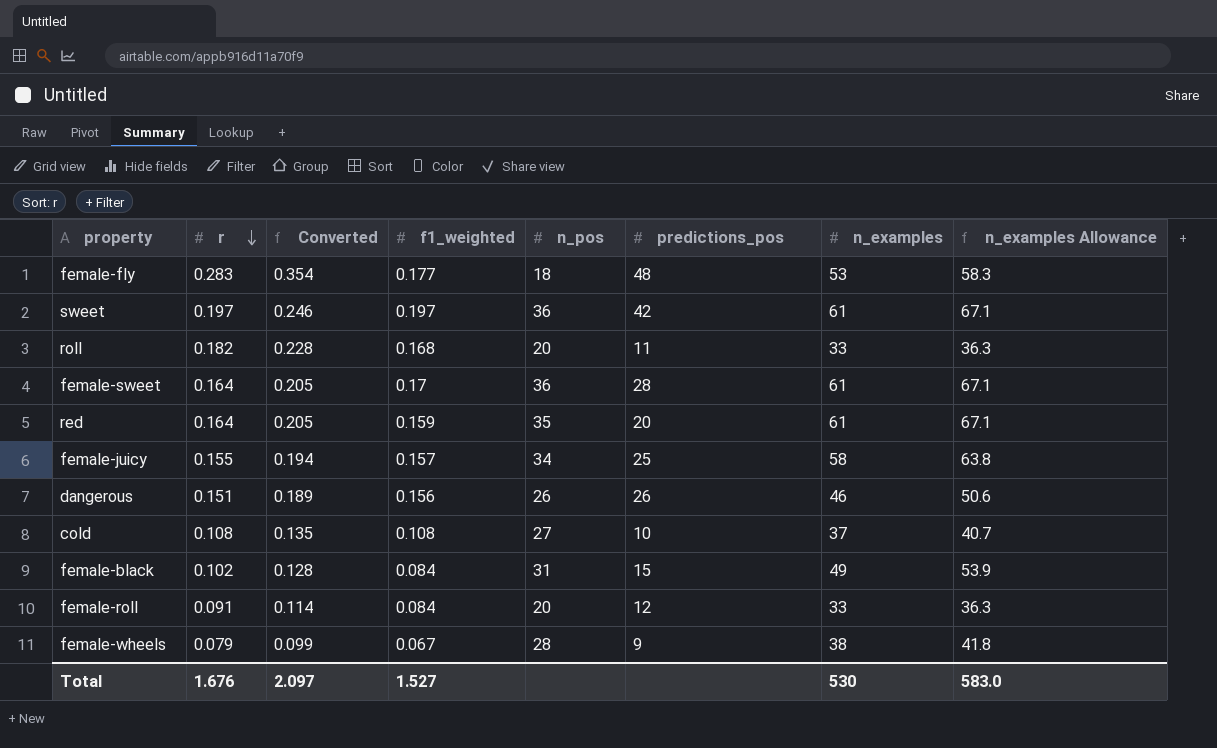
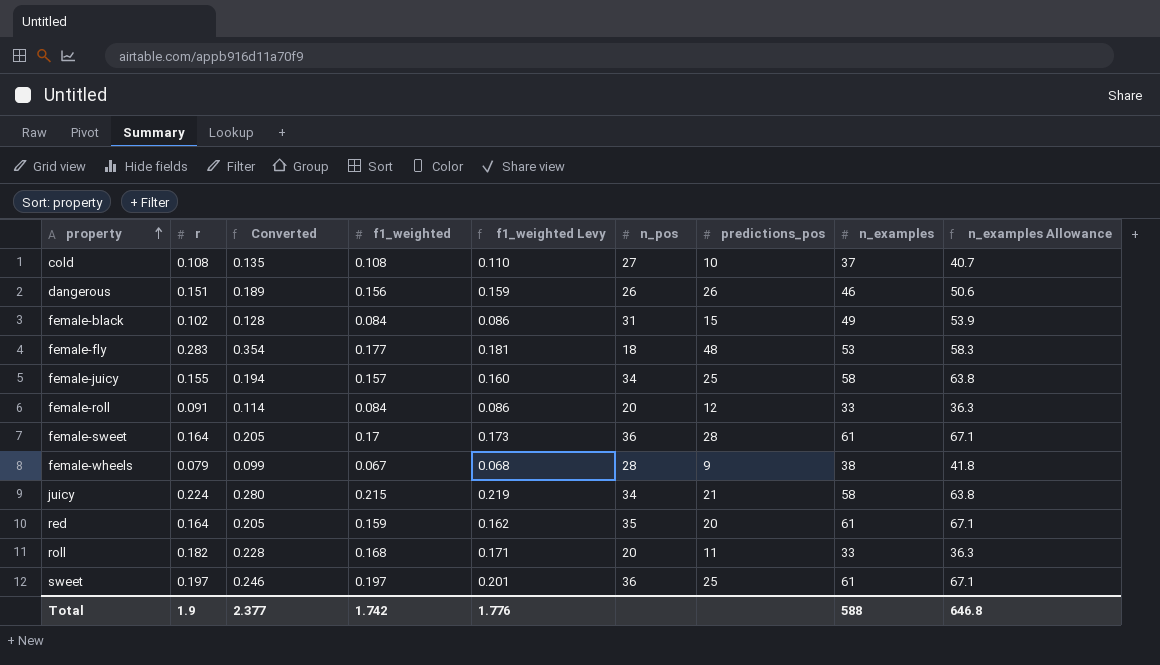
row order: r descending -> property ascending
column f1_weighted Levy | formula: none -> [f1_weighted] * 1.02
row juicy: none -> 0.224 | 0.280 | 0.215 | 0.219 | 34 | 21 | 58 | 63.8
sweet | predictions_pos: 42 -> 25
Total | r: 1.676 -> 1.9
Total | Converted: 2.097 -> 2.377
Total | f1_weighted: 1.527 -> 1.742
Total | n_examples: 530 -> 588
Total | n_examples Allowance: 583.0 -> 646.8

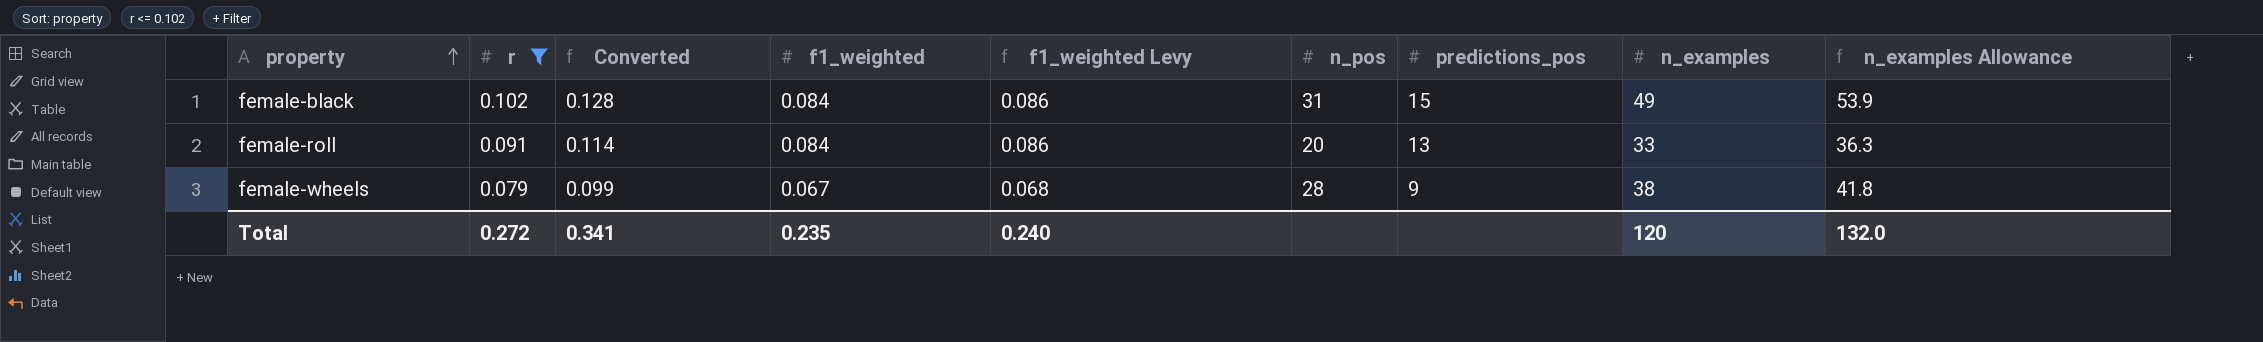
filter: none -> r <= 0.102
female-roll | predictions_pos: 12 -> 13
Total | r: 1.9 -> 0.272
Total | Converted: 2.377 -> 0.341
Total | f1_weighted: 1.742 -> 0.235
Total | f1_weighted Levy: 1.776 -> 0.240
Total | n_examples: 588 -> 120
Total | n_examples Allowance: 646.8 -> 132.0

